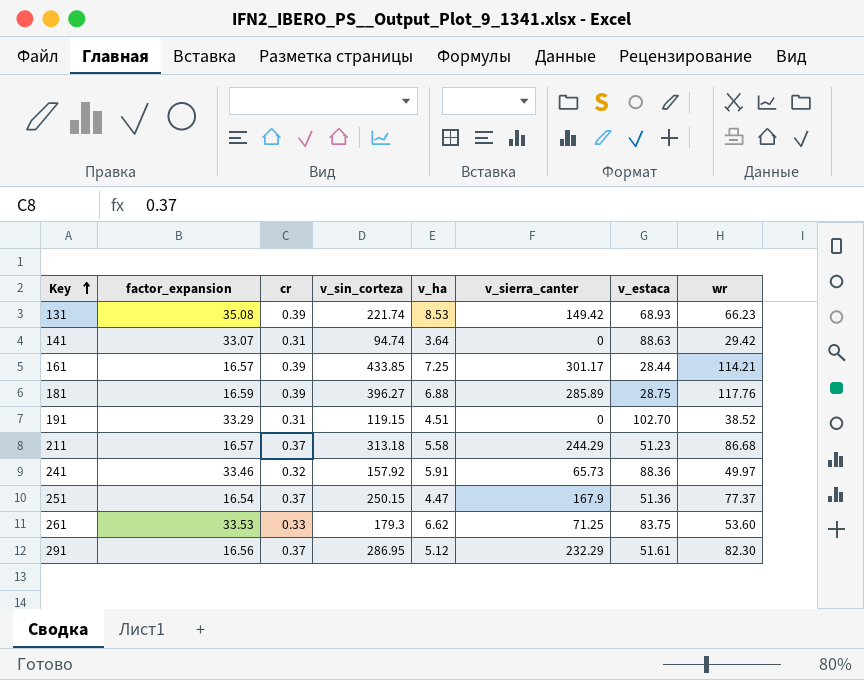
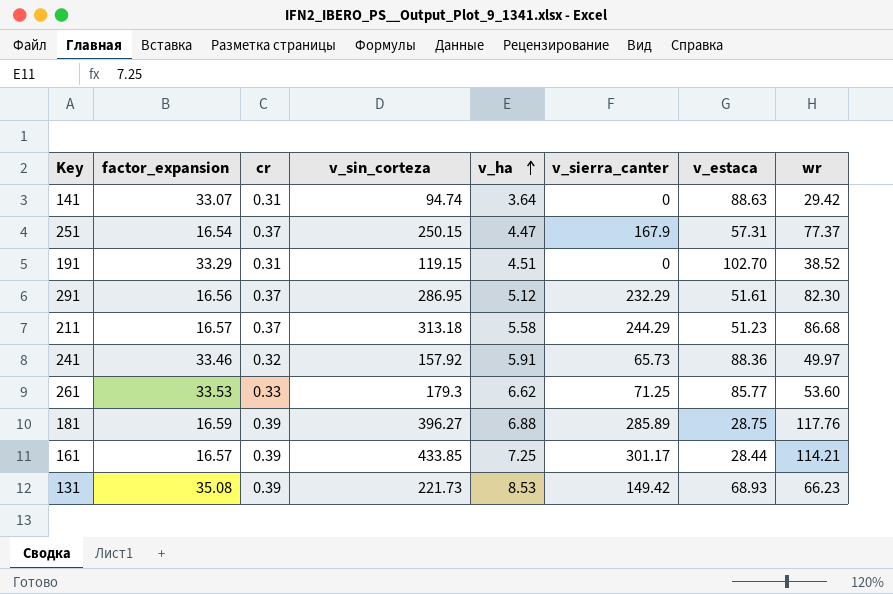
row order: Key ascending -> v_ha ascending
251 | v_estaca: 51.36 -> 57.31
261 | v_estaca: 83.75 -> 85.77
131 | v_sin_corteza: 221.74 -> 221.73

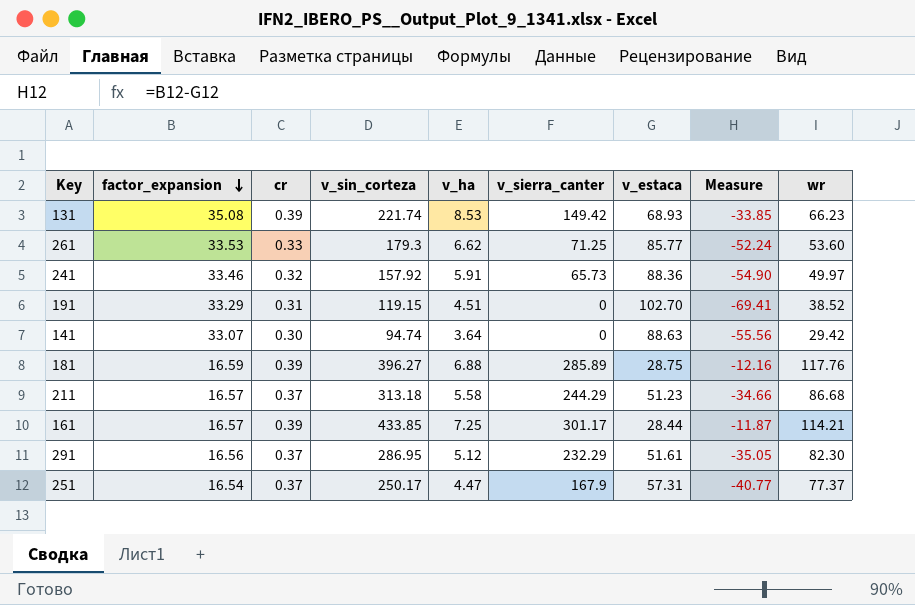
row order: v_ha ascending -> factor_expansion descending
column Measure | formula: none -> [factor_expansion] - [v_estaca]
131 | v_sin_corteza: 221.73 -> 221.74
141 | cr: 0.31 -> 0.30
251 | v_sin_corteza: 250.15 -> 250.17

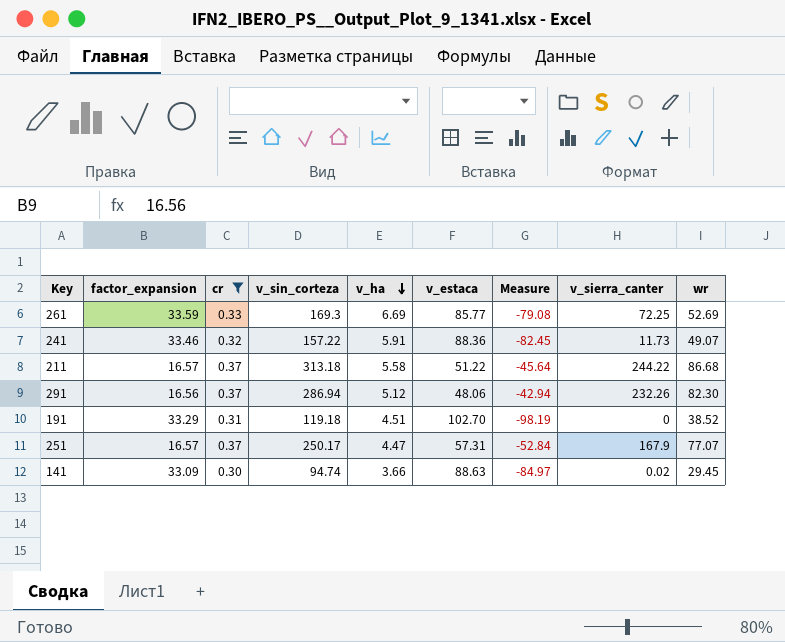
filter: none -> cr != 0.39
row order: factor_expansion descending -> v_ha descending
column Measure | formula: [factor_expansion] - [v_estaca] -> [v_ha] - [v_estaca]
column v_sierra_canter | position: 6 -> 8
261 | factor_expansion: 33.53 -> 33.59
261 | v_sin_corteza: 179.3 -> 169.3
261 | v_ha: 6.62 -> 6.69
261 | v_sierra_canter: 71.25 -> 72.25
261 | wr: 53.60 -> 52.69
241 | v_sin_corteza: 157.92 -> 157.22
241 | v_sierra_canter: 65.73 -> 11.73
241 | wr: 49.97 -> 49.07
211 | v_estaca: 51.23 -> 51.22
211 | v_sierra_canter: 244.29 -> 244.22
291 | v_sin_corteza: 286.95 -> 286.94
291 | v_estaca: 51.61 -> 48.06
291 | v_sierra_canter: 232.29 -> 232.26
191 | v_sin_corteza: 119.15 -> 119.18
251 | factor_expansion: 16.54 -> 16.57
251 | wr: 77.37 -> 77.07
141 | factor_expansion: 33.07 -> 33.09
141 | v_ha: 3.64 -> 3.66
141 | v_sierra_canter: 0 -> 0.02
141 | wr: 29.42 -> 29.45

